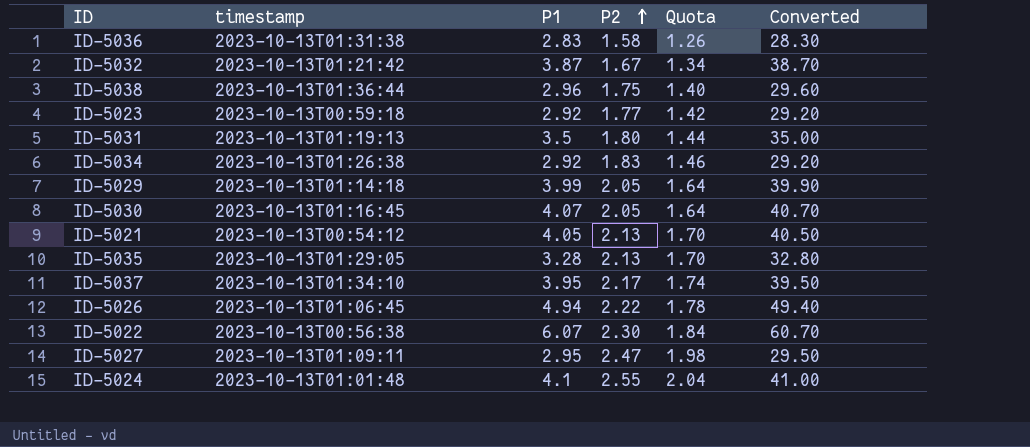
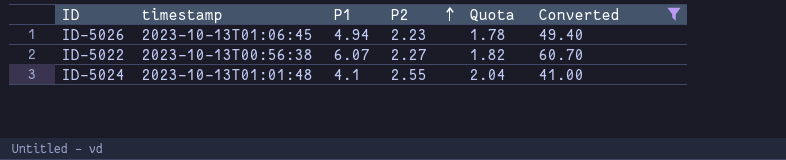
filter: none -> Converted >= 41.00
ID-5026 | P2: 2.22 -> 2.23
ID-5022 | P2: 2.30 -> 2.27
ID-5022 | Quota: 1.84 -> 1.82

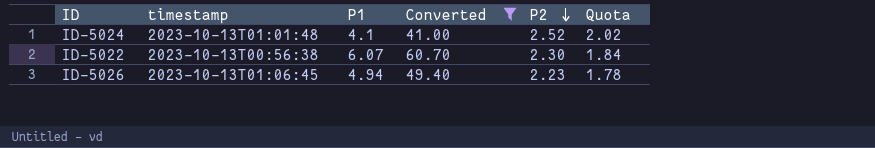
row order: P2 ascending -> P2 descending
column Converted | position: 6 -> 4
ID-5024 | P2: 2.55 -> 2.52
ID-5024 | Quota: 2.04 -> 2.02
ID-5022 | P2: 2.27 -> 2.30
ID-5022 | Quota: 1.82 -> 1.84

